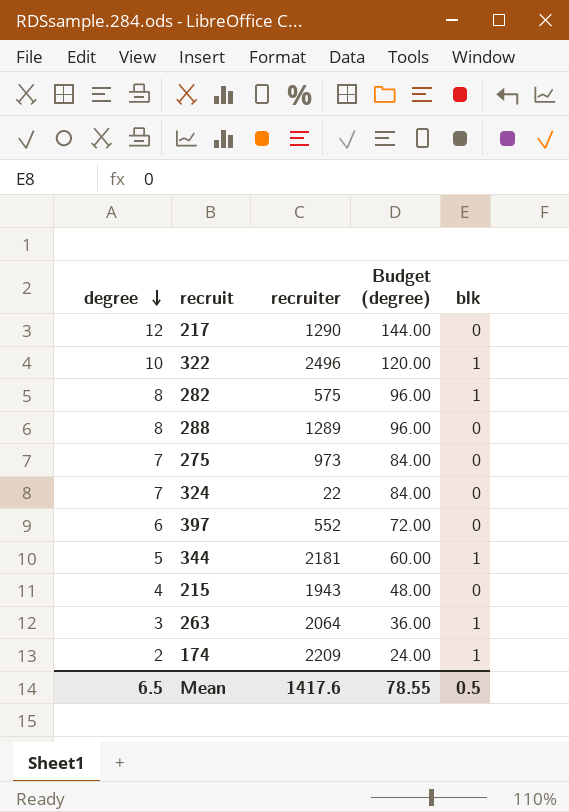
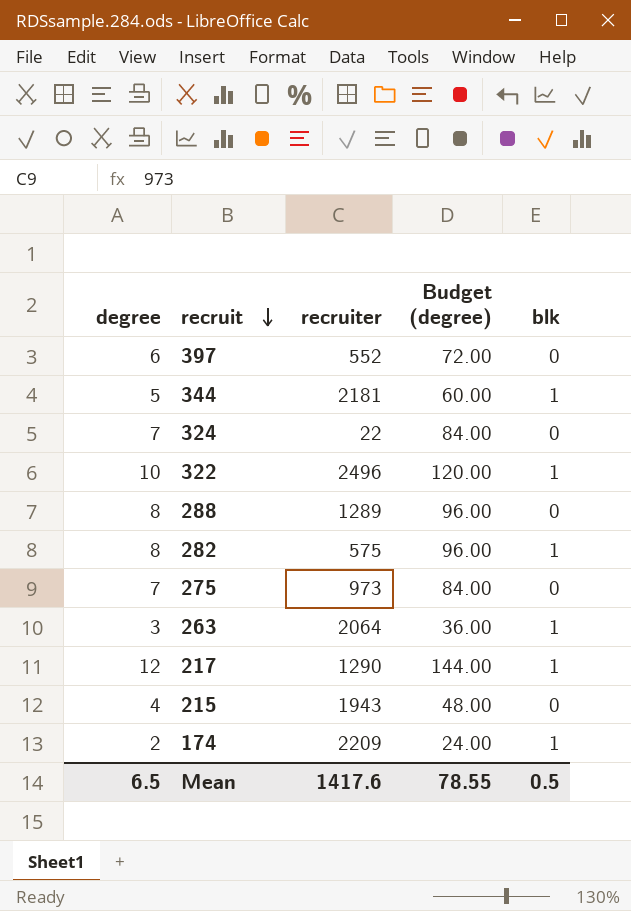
row order: degree descending -> recruit descending
217 | blk: 0 -> 1

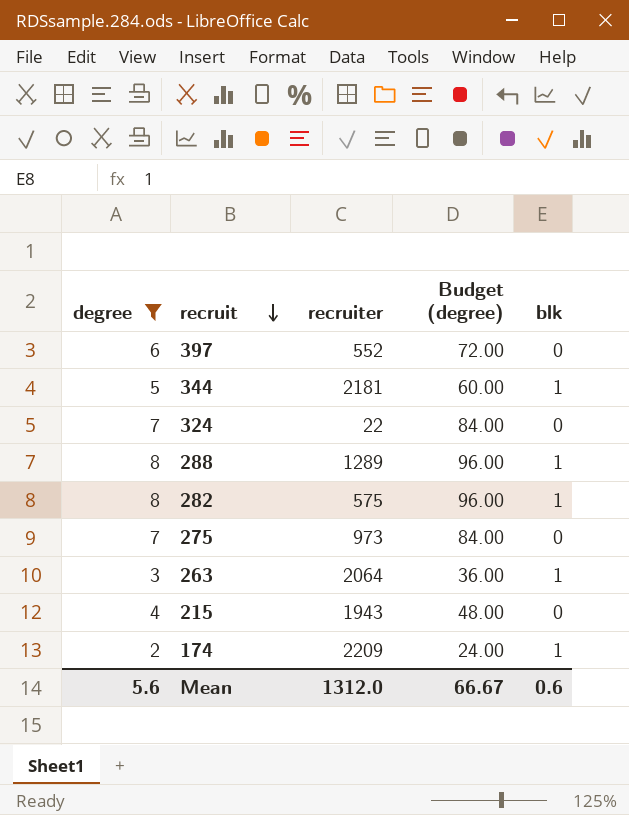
filter: none -> degree <= 8
288 | blk: 0 -> 1
Mean | degree: 6.5 -> 5.6
Mean | recruiter: 1417.6 -> 1312.0
Mean | Budget (degree): 78.55 -> 66.67
Mean | blk: 0.5 -> 0.6

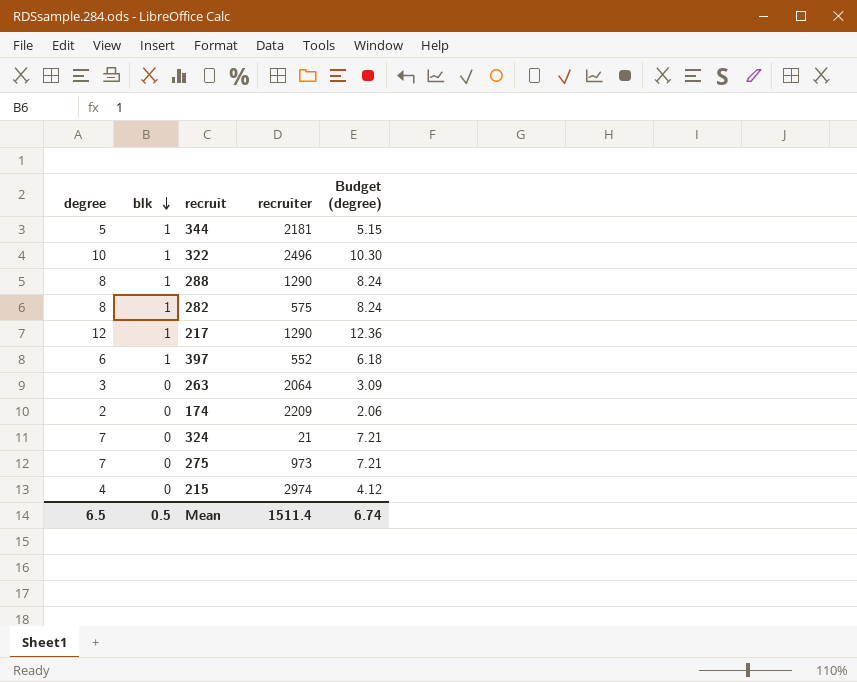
filter: degree <= 8 -> none
row order: recruit descending -> blk descending
column blk | position: 5 -> 2
column Budget (degree) | formula: [degree] * 12 -> [degree] * 1.03
288 | recruiter: 1289 -> 1290
397 | blk: 0 -> 1
263 | blk: 1 -> 0
174 | blk: 1 -> 0
324 | recruiter: 22 -> 21
215 | recruiter: 1943 -> 2974
Mean | degree: 5.6 -> 6.5
Mean | blk: 0.6 -> 0.5
Mean | recruiter: 1312.0 -> 1511.4
Mean | Budget (degree): 66.67 -> 6.74

